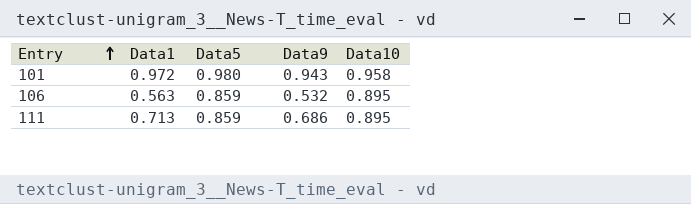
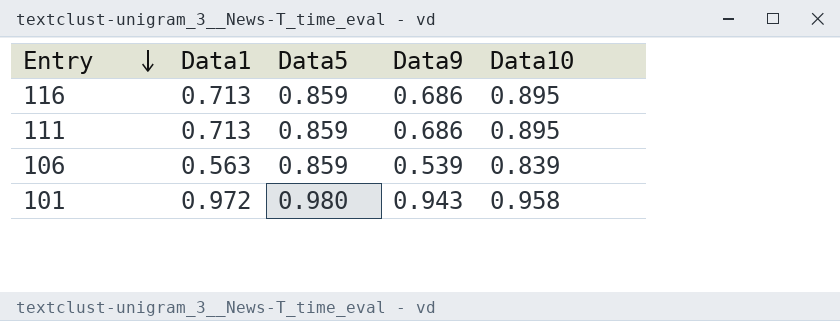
row order: Entry ascending -> Entry descending
row 116: none -> 0.713 | 0.859 | 0.686 | 0.895
106 | Data9: 0.532 -> 0.539
106 | Data10: 0.895 -> 0.839

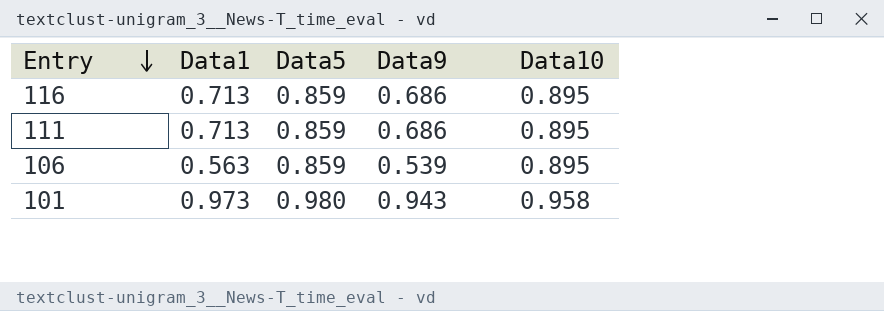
106 | Data10: 0.839 -> 0.895
101 | Data1: 0.972 -> 0.973

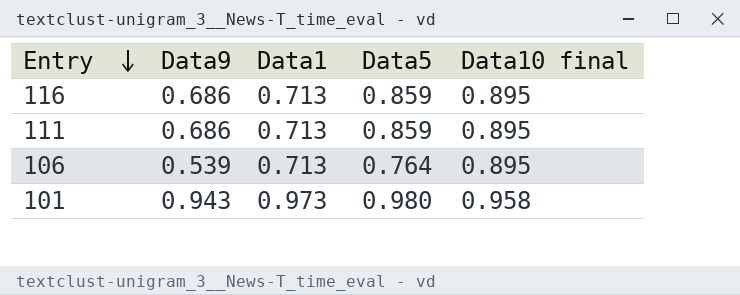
column Data9 | position: 4 -> 2
column name: Data10 -> Data10 final
106 | Data1: 0.563 -> 0.713
106 | Data5: 0.859 -> 0.764

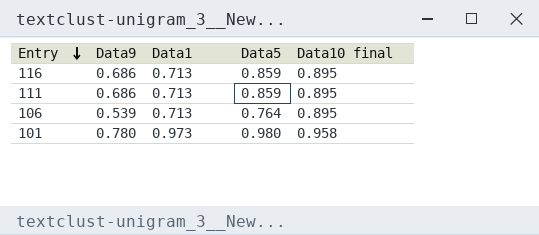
101 | Data9: 0.943 -> 0.780

